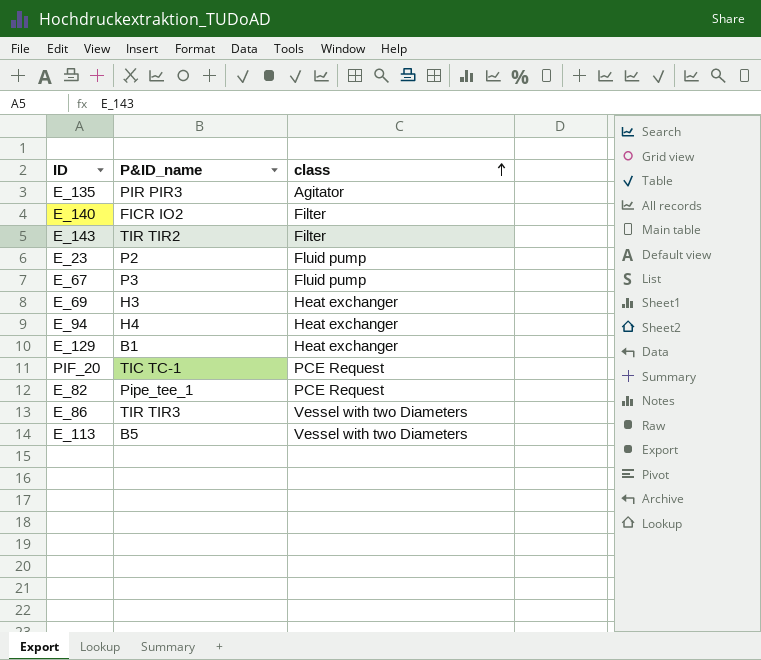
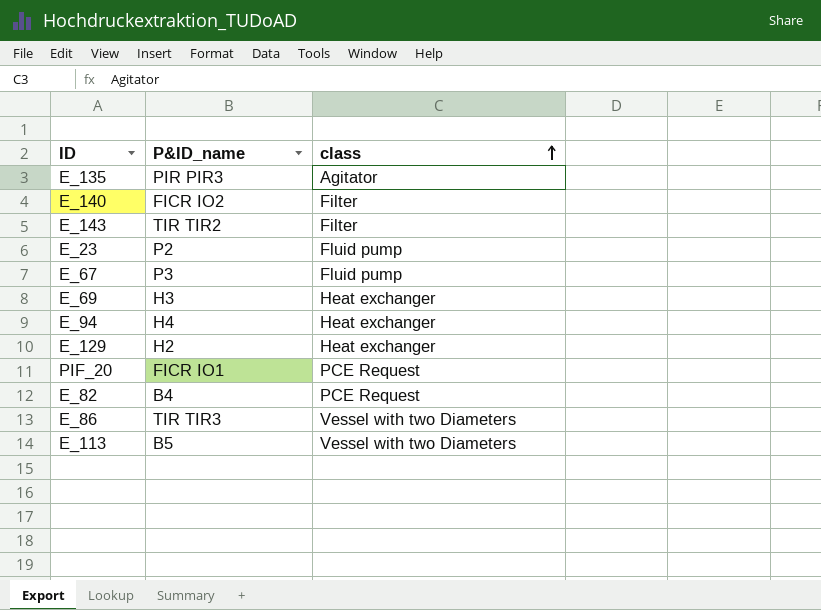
E_129 | P&ID_name: B1 -> H2
PIF_20 | P&ID_name: TIC TC-1 -> FICR IO1
E_82 | P&ID_name: Pipe_tee_1 -> B4

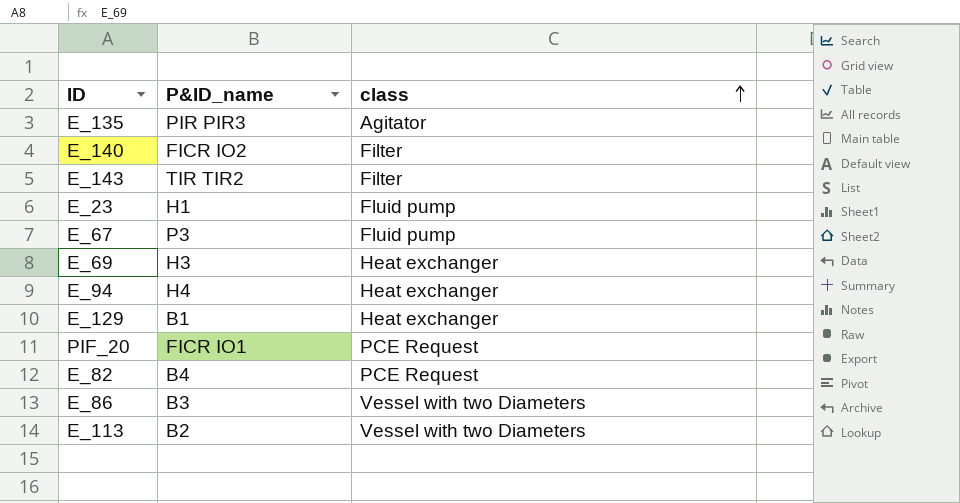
E_23 | P&ID_name: P2 -> H1
E_129 | P&ID_name: H2 -> B1
E_86 | P&ID_name: TIR TIR3 -> B3
E_113 | P&ID_name: B5 -> B2

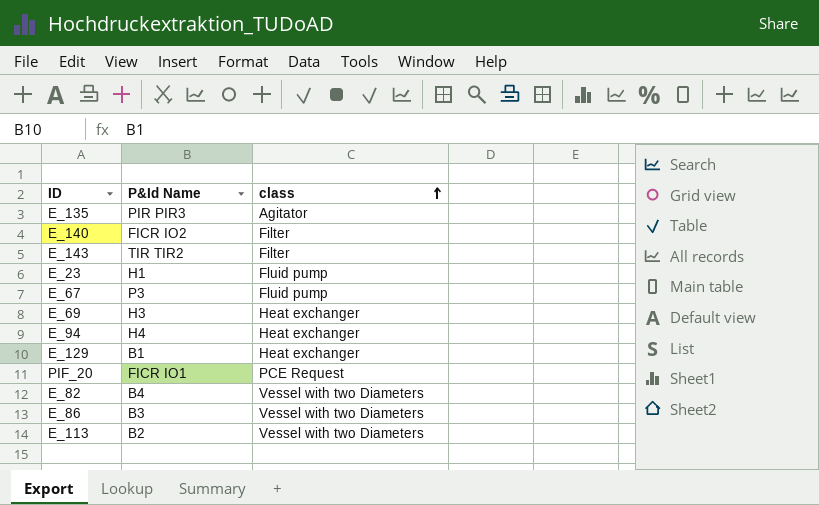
column name: P&ID_name -> P&Id Name
E_82 | class: PCE Request -> Vessel with two Diameters

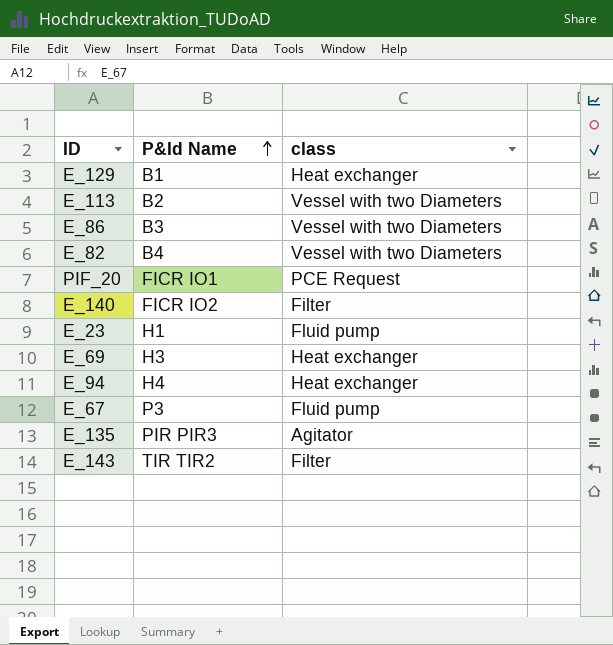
row order: class ascending -> P&Id Name ascending

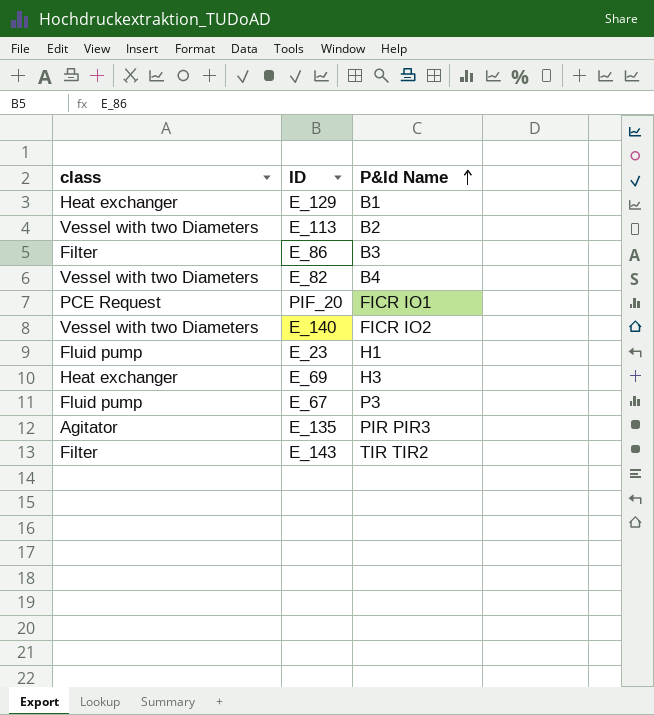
column class | position: 3 -> 1
row E_94: H4 | Heat exchanger -> none
E_86 | class: Vessel with two Diameters -> Filter
E_140 | class: Filter -> Vessel with two Diameters

